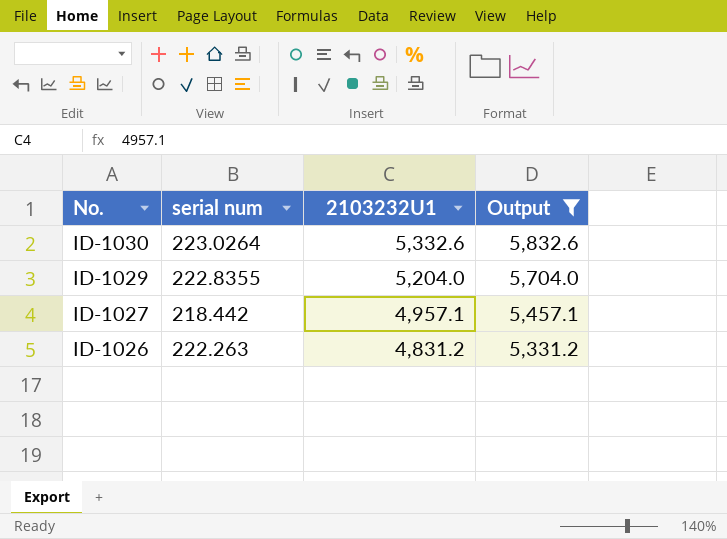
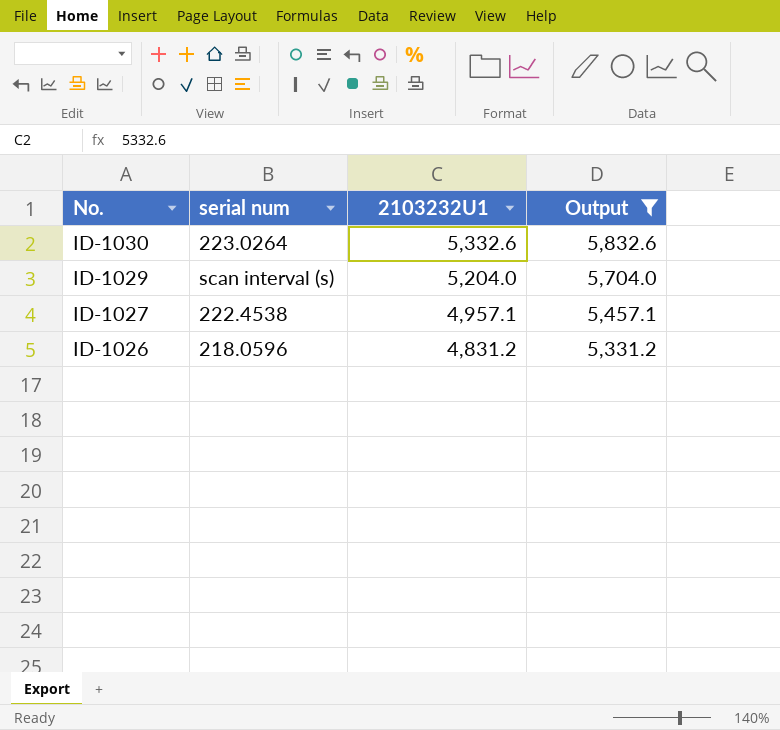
ID-1029 | serial num: 222.8355 -> scan interval (s)
ID-1027 | serial num: 218.442 -> 222.4538
ID-1026 | serial num: 222.263 -> 218.0596

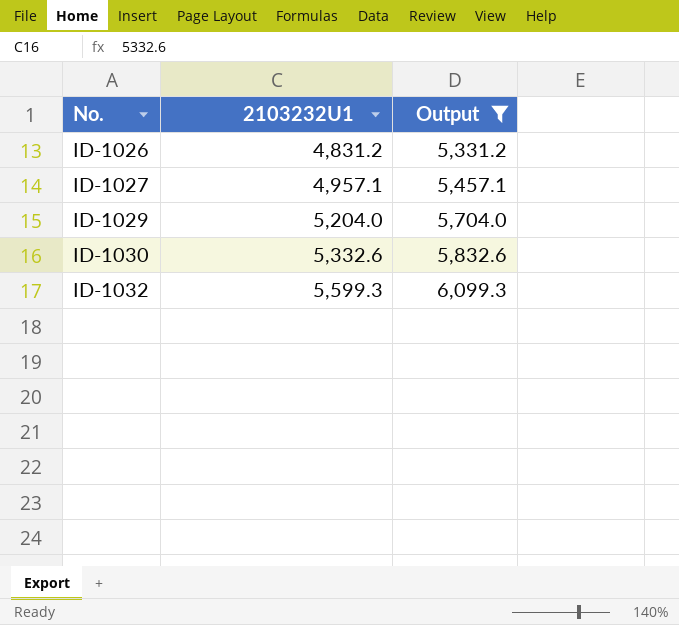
row order: No. descending -> No. ascending
column serial num | position: 2 -> none
row ID-1032: none -> 5,599.3 | 6,099.3

